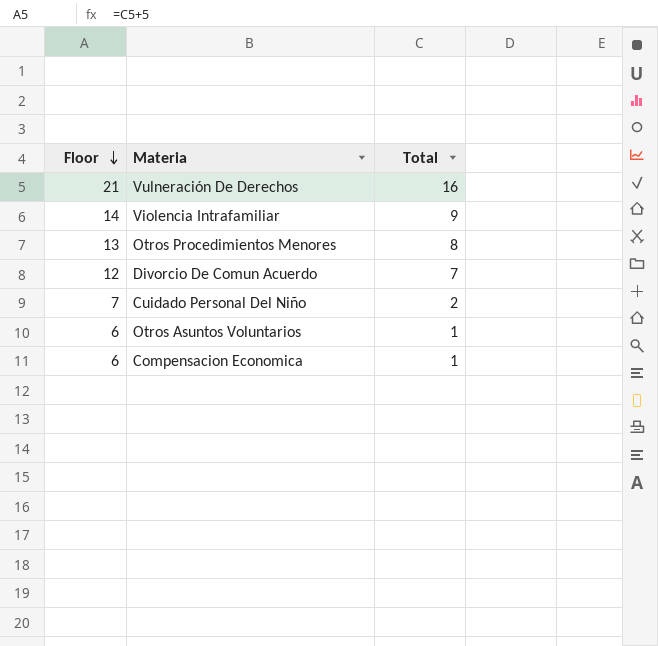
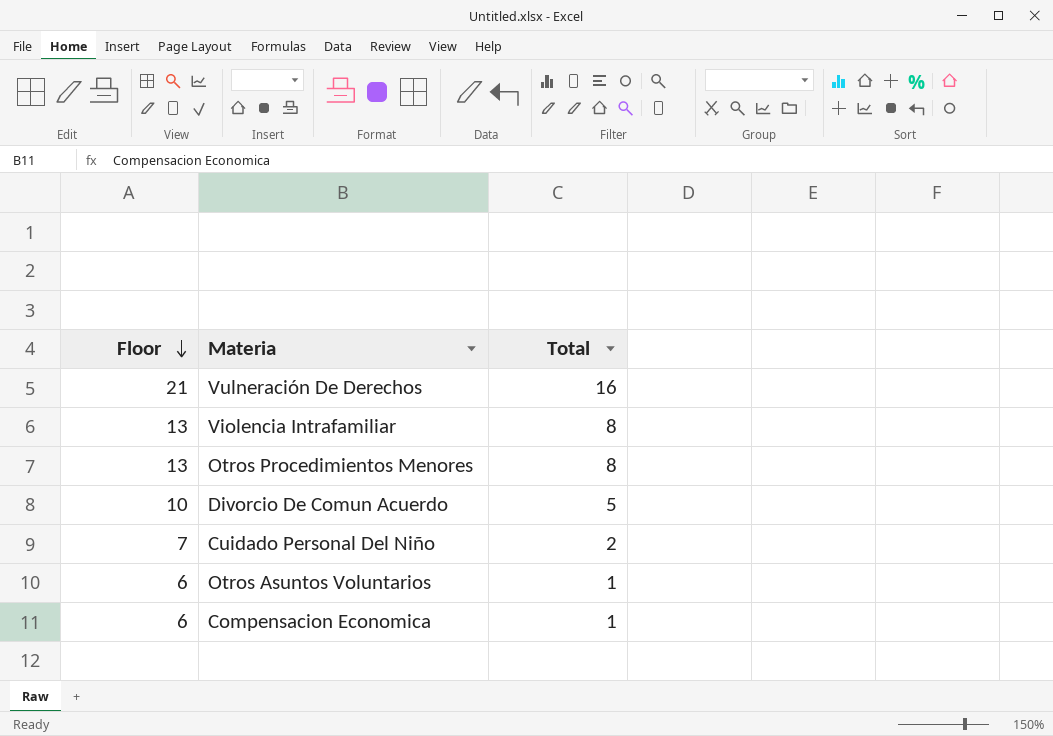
Violencia Intrafamiliar | Floor: 14 -> 13
Violencia Intrafamiliar | Total: 9 -> 8
Divorcio De Comun Acuerdo | Floor: 12 -> 10
Divorcio De Comun Acuerdo | Total: 7 -> 5

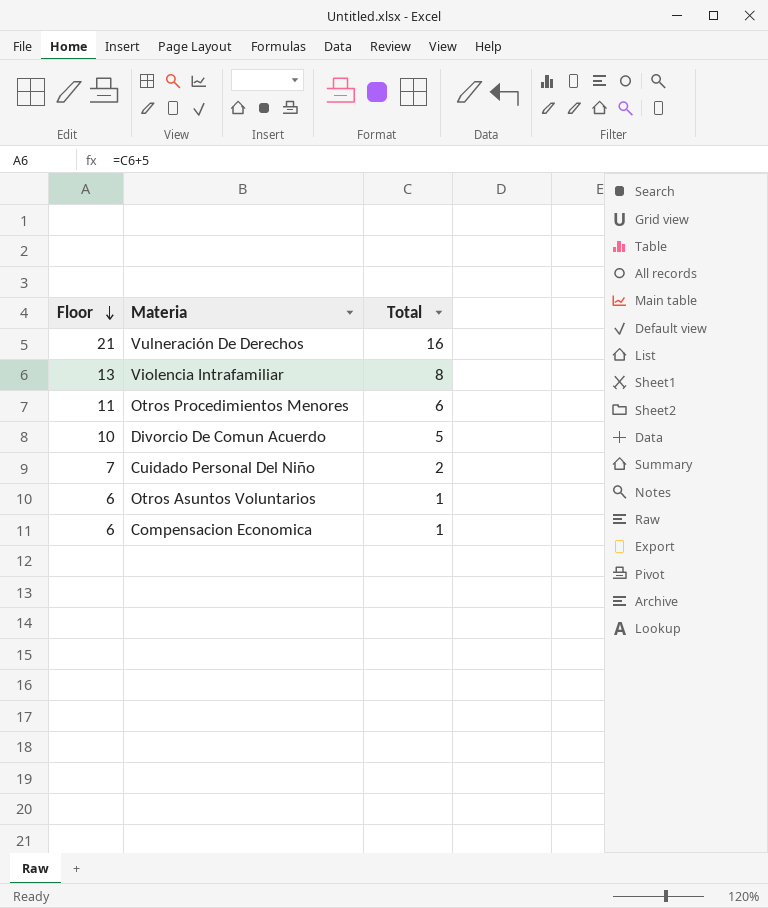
Otros Procedimientos Menores | Floor: 13 -> 11
Otros Procedimientos Menores | Total: 8 -> 6

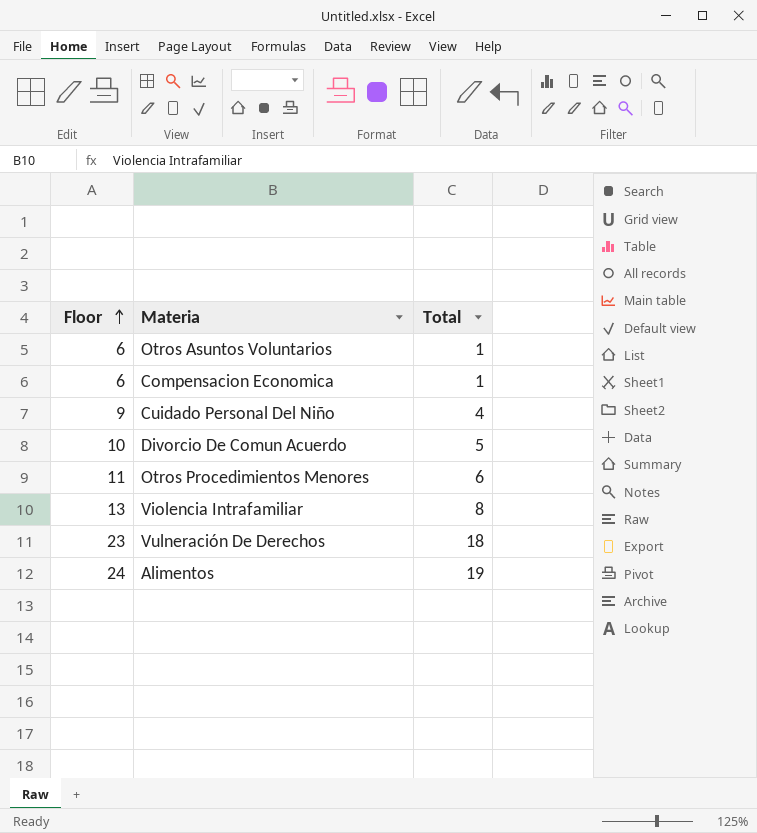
row order: Floor descending -> Floor ascending
Cuidado Personal Del Niño | Floor: 7 -> 9
Cuidado Personal Del Niño | Total: 2 -> 4
Vulneración De Derechos | Floor: 21 -> 23
Vulneración De Derechos | Total: 16 -> 18
row Alimentos: none -> 24 | 19

